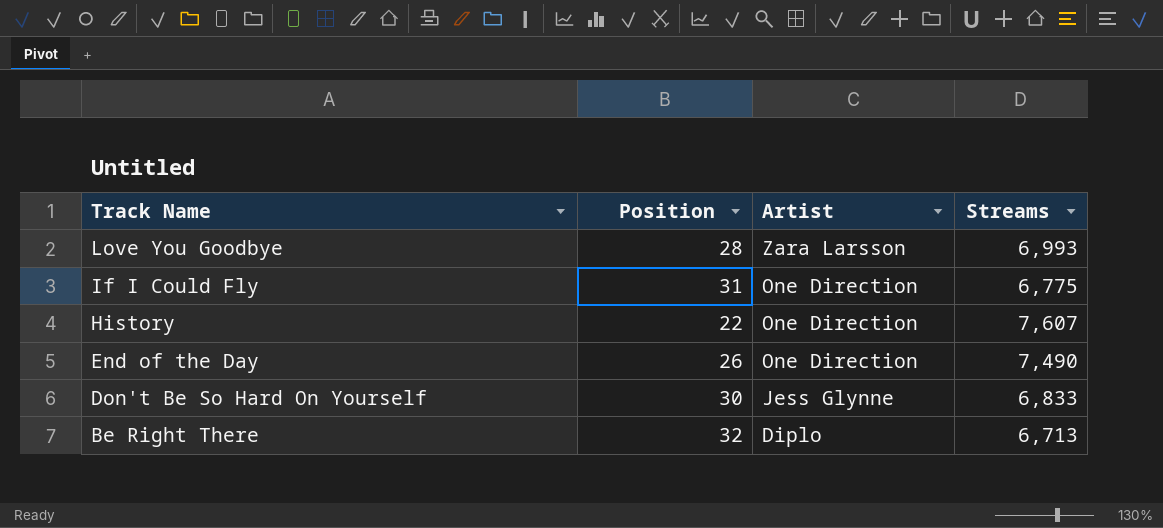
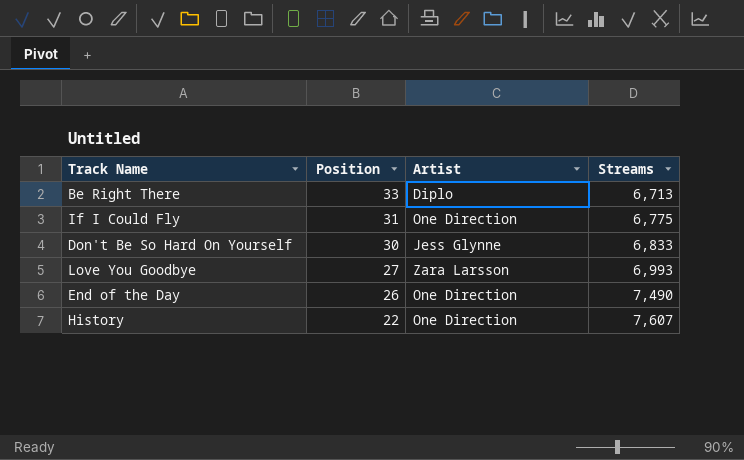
row order: Track Name descending -> Position descending
Be Right There | Position: 32 -> 33
Love You Goodbye | Position: 28 -> 27

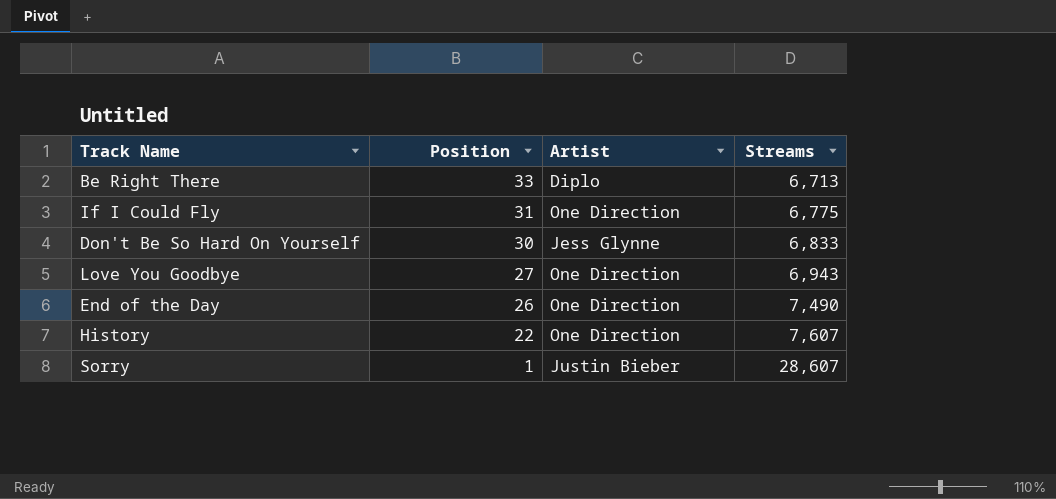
Love You Goodbye | Artist: Zara Larsson -> One Direction
Love You Goodbye | Streams: 6,993 -> 6,943
row Sorry: none -> 1 | Justin Bieber | 28,607

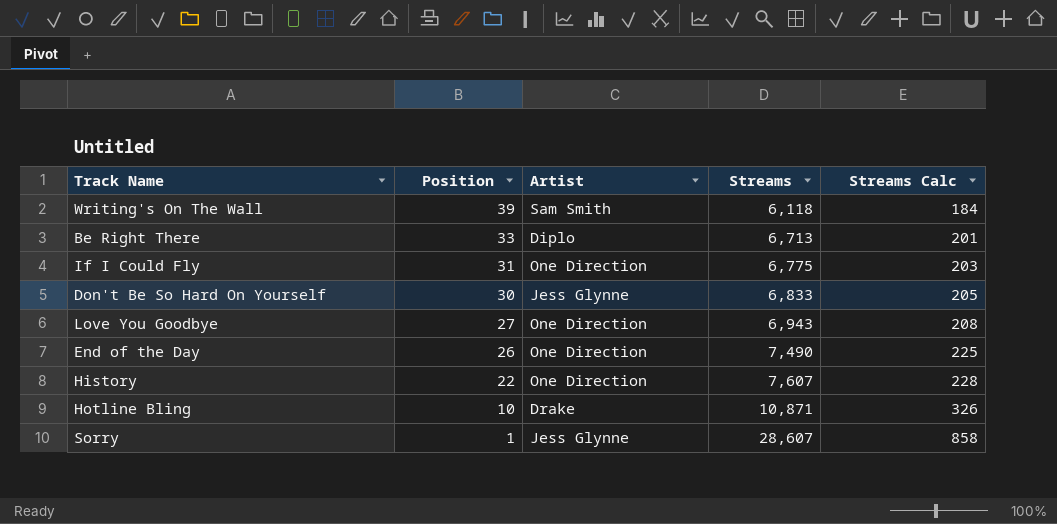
column Streams Calc | formula: none -> [Streams] * 0.03
row Writing's On The Wall: none -> 39 | Sam Smith | 6,118 | 184
row Hotline Bling: none -> 10 | Drake | 10,871 | 326
Sorry | Artist: Justin Bieber -> Jess Glynne

